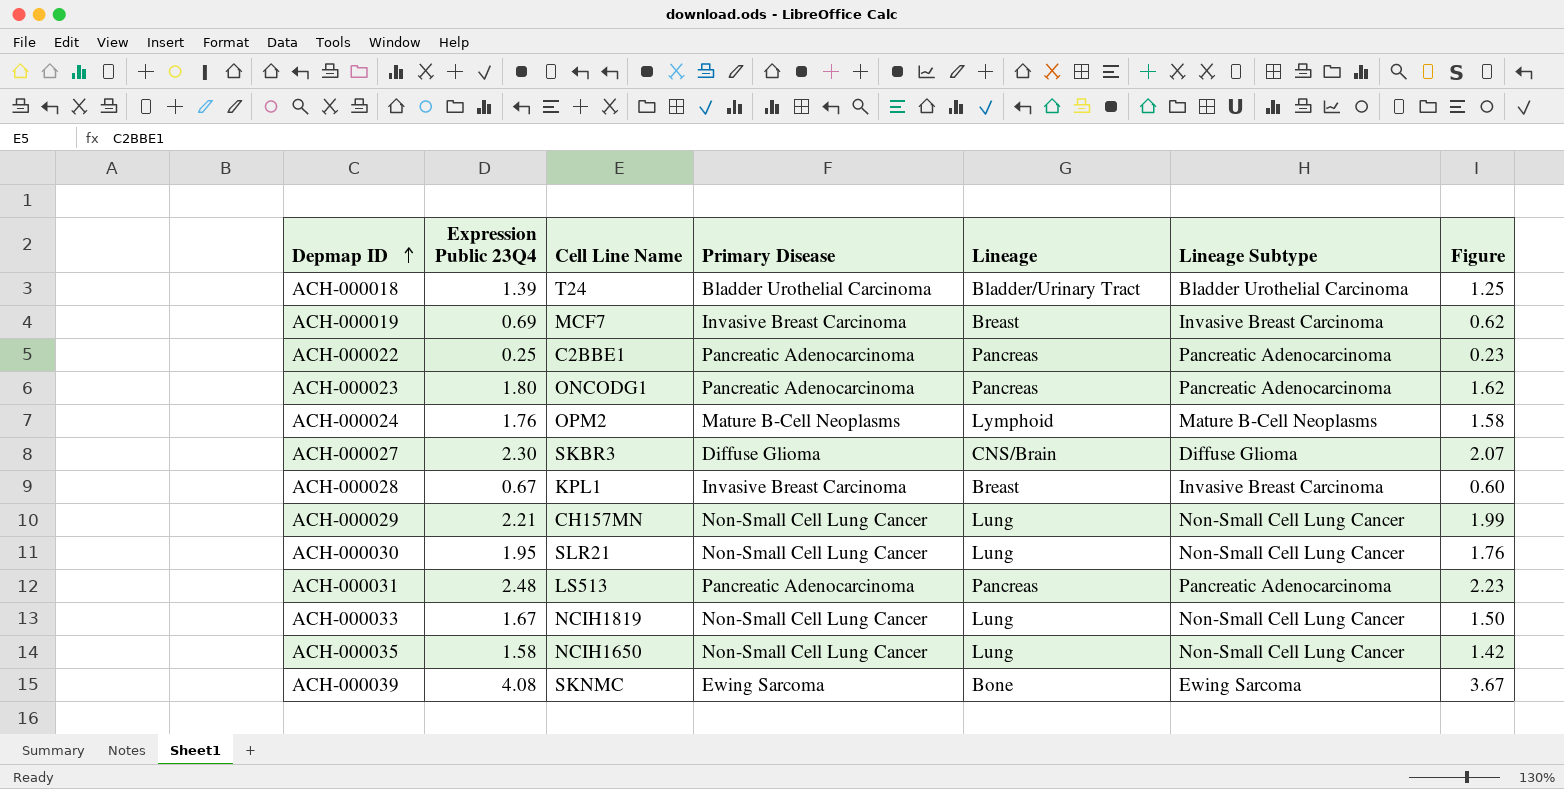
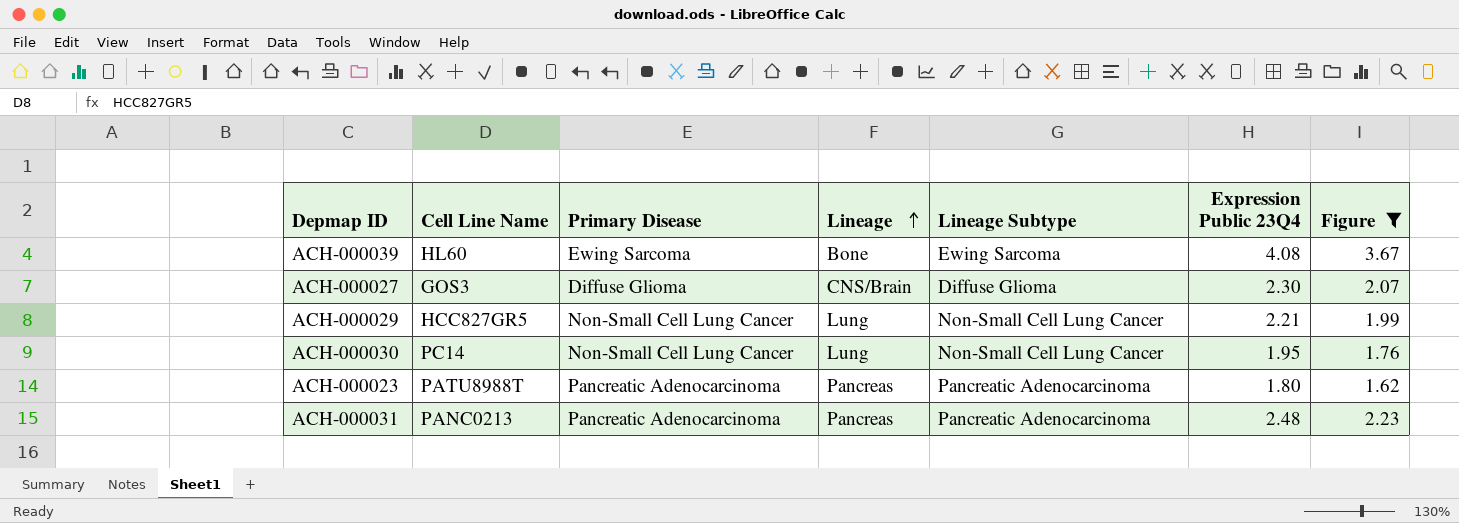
filter: none -> Figure >= 1.62
row order: Depmap ID ascending -> Lineage ascending
column Expression Public 23Q4 | position: 2 -> 6
ACH-000039 | Cell Line Name: SKNMC -> HL60
ACH-000027 | Cell Line Name: SKBR3 -> GOS3
ACH-000029 | Cell Line Name: CH157MN -> HCC827GR5
ACH-000030 | Cell Line Name: SLR21 -> PC14
ACH-000023 | Cell Line Name: ONCODG1 -> PATU8988T
ACH-000031 | Cell Line Name: LS513 -> PANC0213

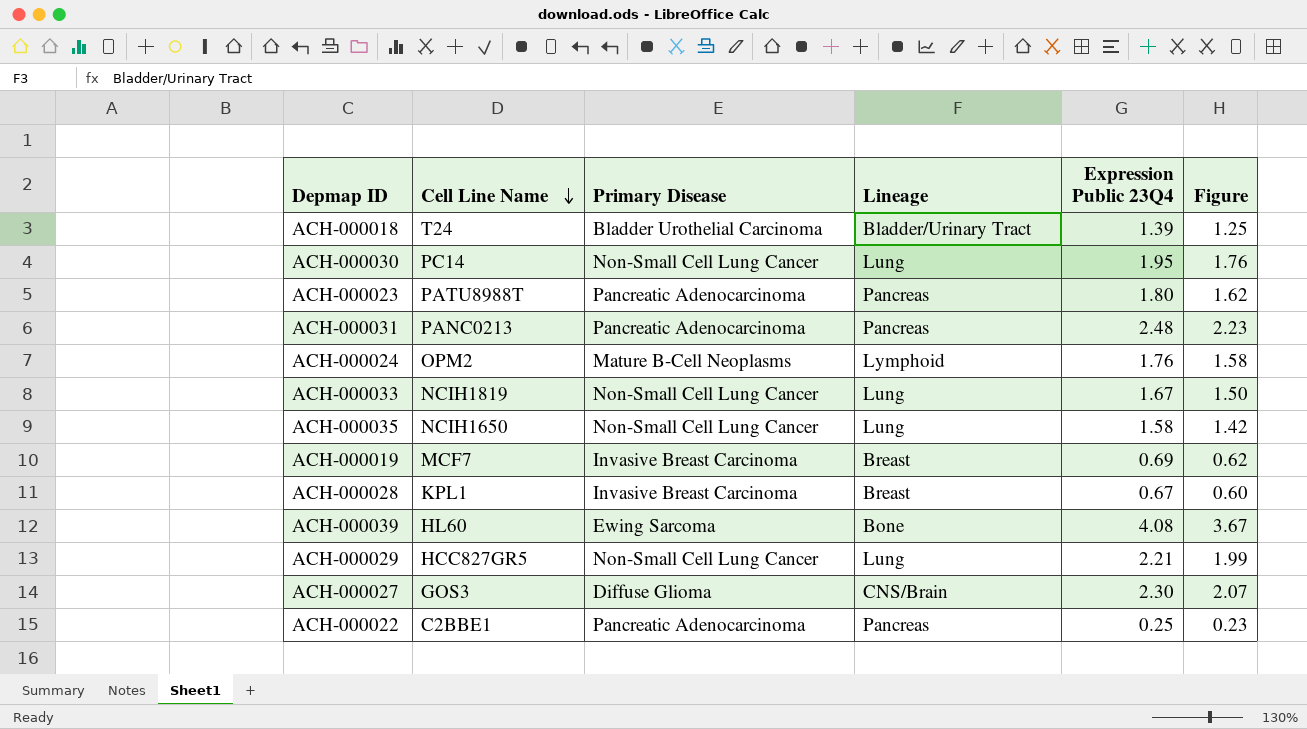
filter: Figure >= 1.62 -> none
row order: Lineage ascending -> Cell Line Name descending
column Lineage Subtype | position: 5 -> none

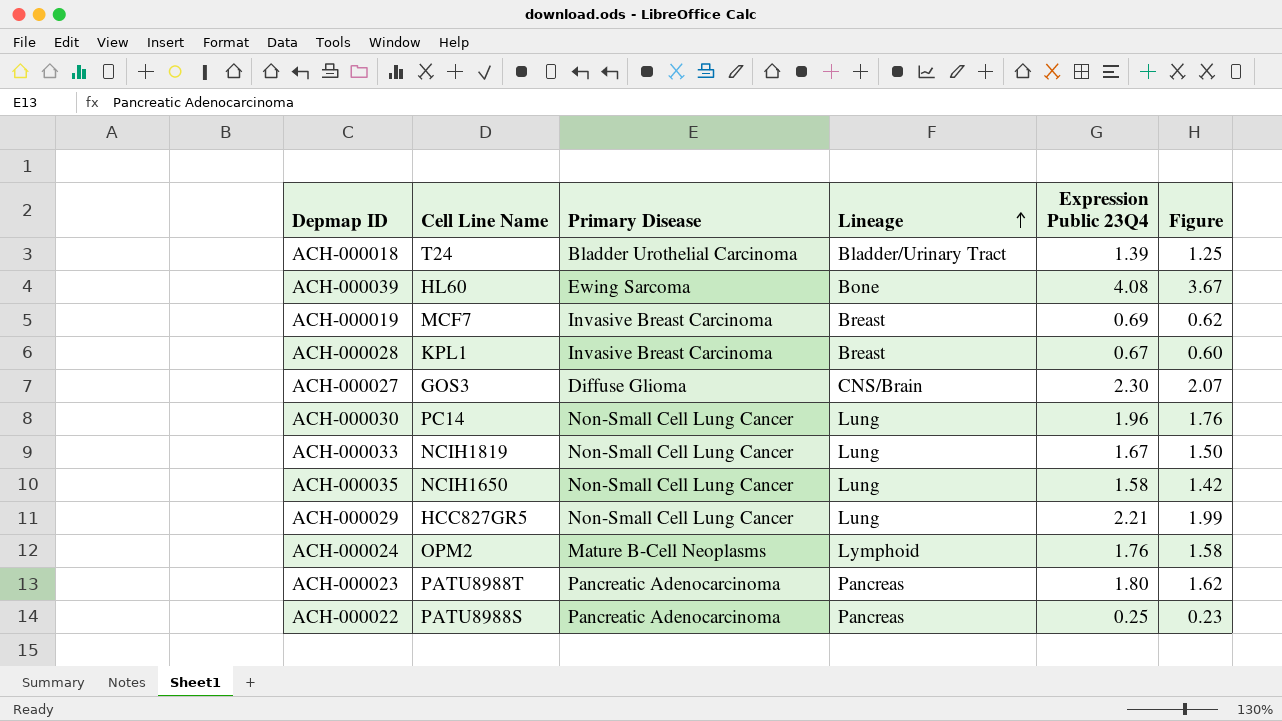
row order: Cell Line Name descending -> Lineage ascending
row ACH-000031: PANC0213 | Pancreatic Adenocarcinoma | Pancreas | 2.48 | 2.23 -> none
ACH-000030 | Expression Public 23Q4: 1.95 -> 1.96
ACH-000022 | Cell Line Name: C2BBE1 -> PATU8988S

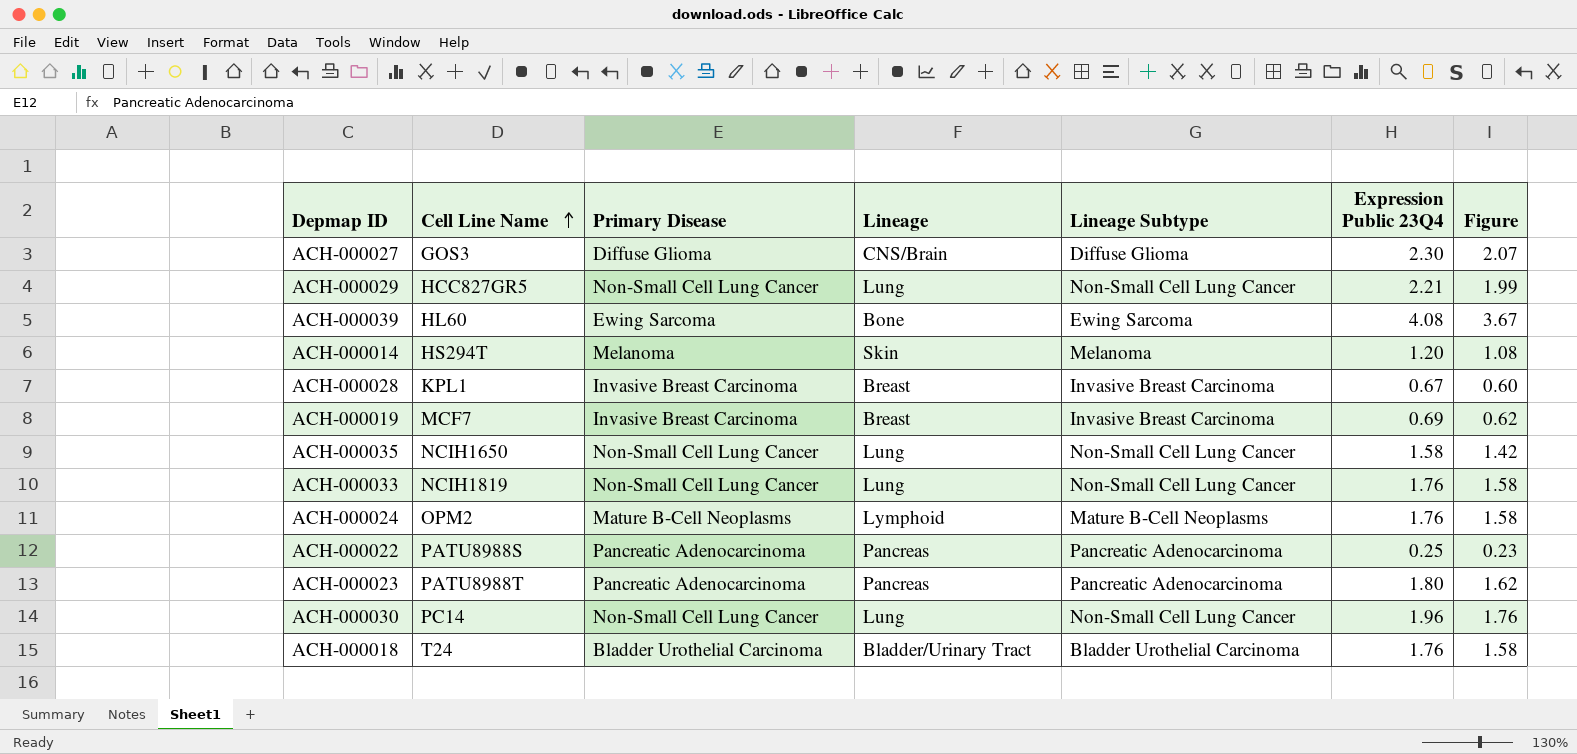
row order: Lineage ascending -> Cell Line Name ascending
column Lineage Subtype | position: none -> 5
row ACH-000014: none -> HS294T | Melanoma | Skin | Melanoma | 1.20 | 1.08
ACH-000033 | Expression Public 23Q4: 1.67 -> 1.76
ACH-000033 | Figure: 1.50 -> 1.58
ACH-000018 | Expression Public 23Q4: 1.39 -> 1.76
ACH-000018 | Figure: 1.25 -> 1.58

